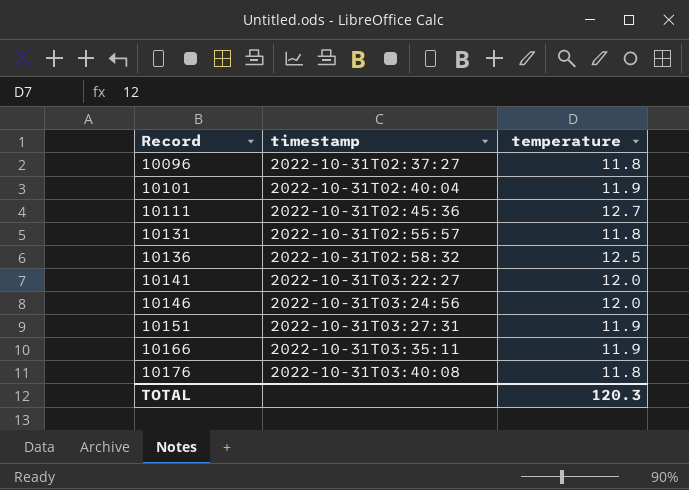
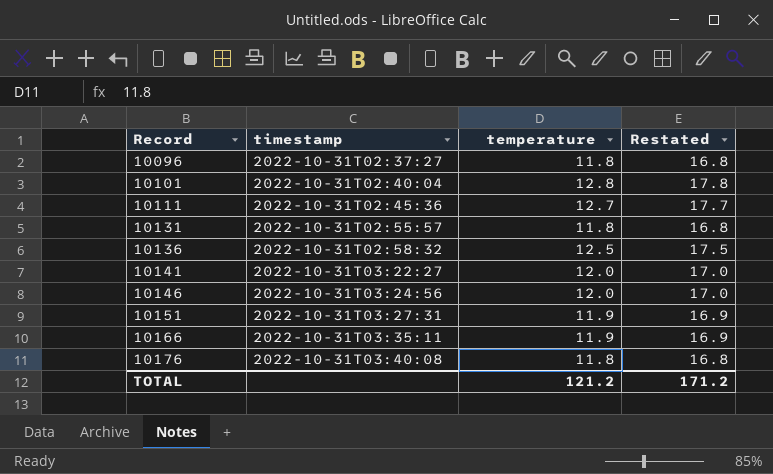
column Restated | formula: none -> [temperature] + 5
10101 | temperature: 11.9 -> 12.8
TOTAL | temperature: 120.3 -> 121.2

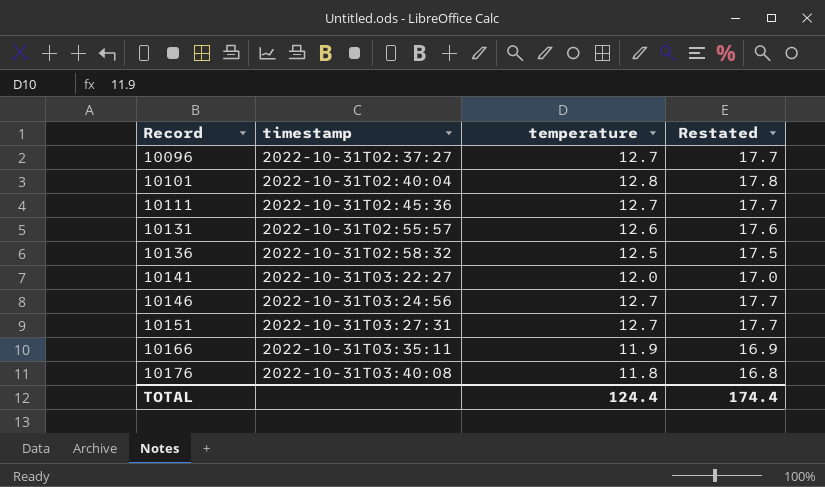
10096 | temperature: 11.8 -> 12.7
10096 | Restated: 16.8 -> 17.7
10131 | temperature: 11.8 -> 12.6
10131 | Restated: 16.8 -> 17.6
10146 | temperature: 12.0 -> 12.7
10146 | Restated: 17.0 -> 17.7
10151 | temperature: 11.9 -> 12.7
10151 | Restated: 16.9 -> 17.7
TOTAL | temperature: 121.2 -> 124.4
TOTAL | Restated: 171.2 -> 174.4

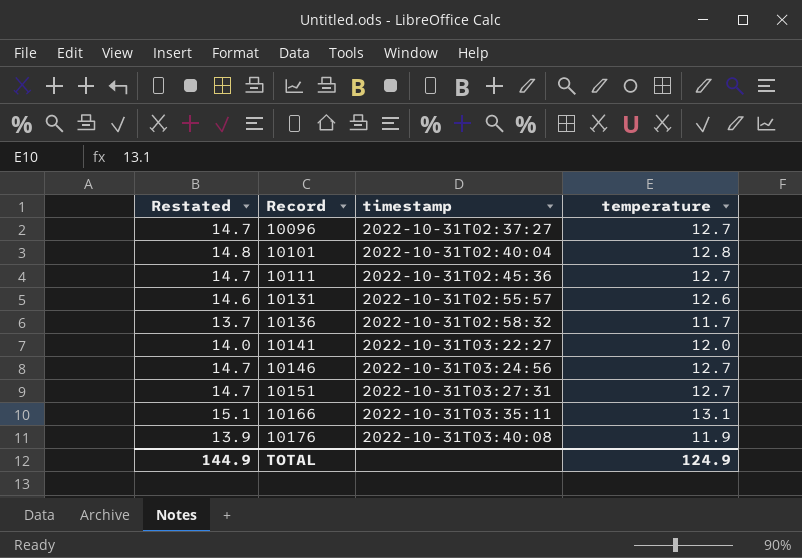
column Restated | formula: [temperature] + 5 -> [temperature] + 2
column Restated | position: 4 -> 1
10136 | temperature: 12.5 -> 11.7
10166 | temperature: 11.9 -> 13.1
10176 | temperature: 11.8 -> 11.9
TOTAL | Restated: 174.4 -> 144.9
TOTAL | temperature: 124.4 -> 124.9

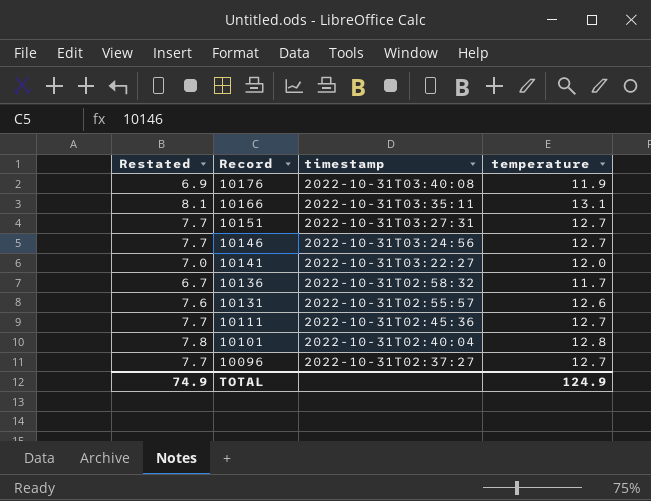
row order: Record ascending -> Record descending
column Restated | formula: [temperature] + 2 -> [temperature] - 5
TOTAL | Restated: 144.9 -> 74.9

